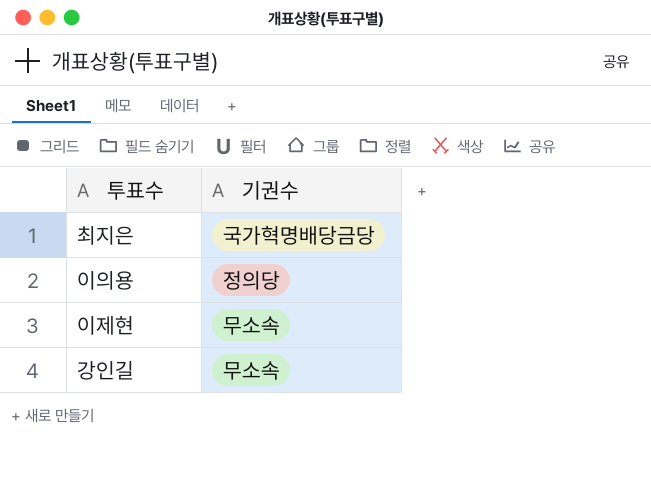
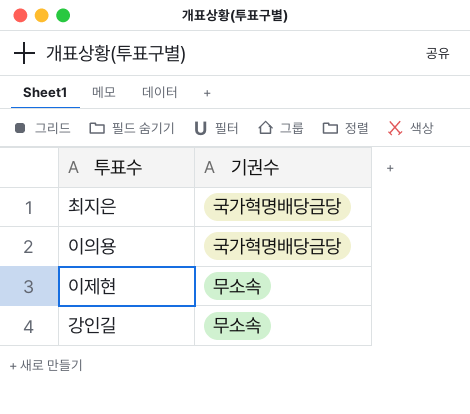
이의용 | 기권수: 정의당 -> 국가혁명배당금당

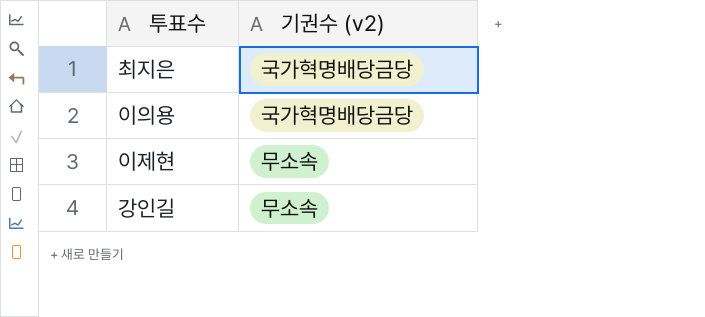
column name: 기권수 -> 기권수 (v2)

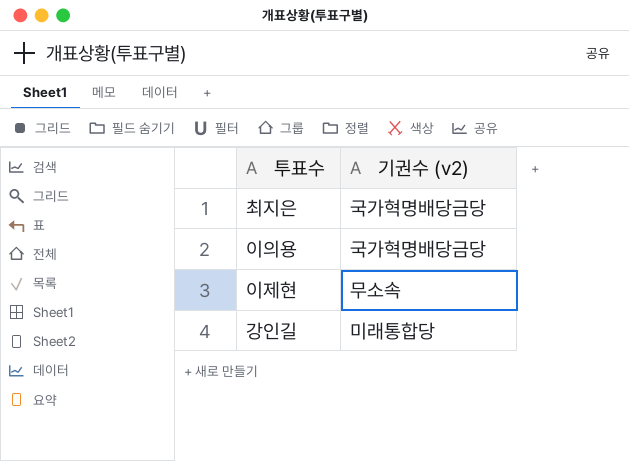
강인길 | 기권수 (v2): 무소속 -> 미래통합당

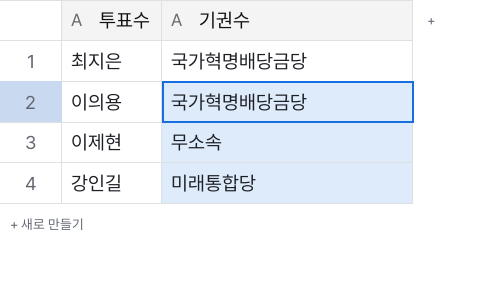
column name: 기권수 (v2) -> 기권수

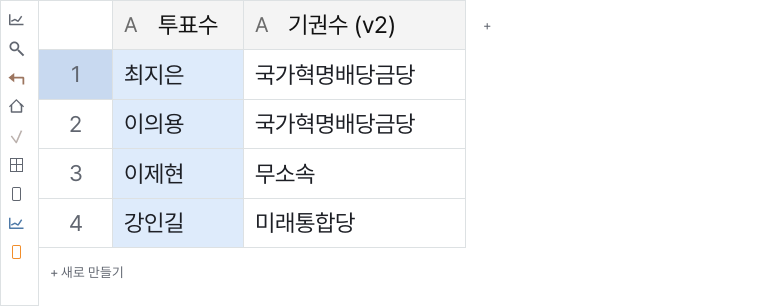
column name: 기권수 -> 기권수 (v2)

